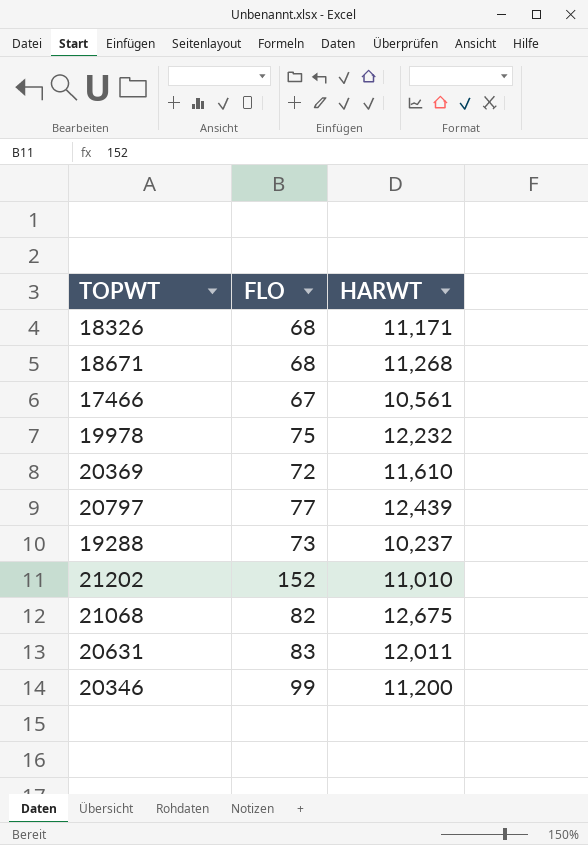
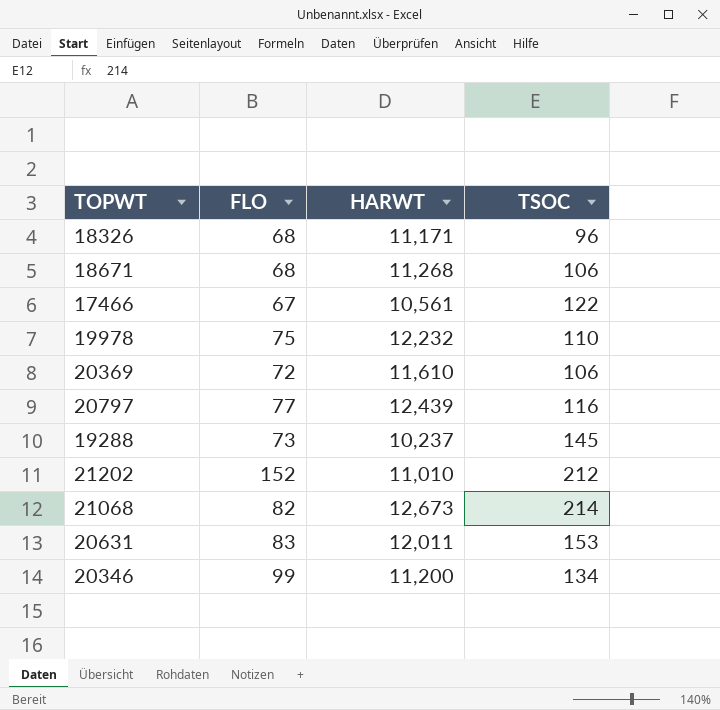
column TSOC | position: none -> 4
21068 | HARWT: 12,675 -> 12,673

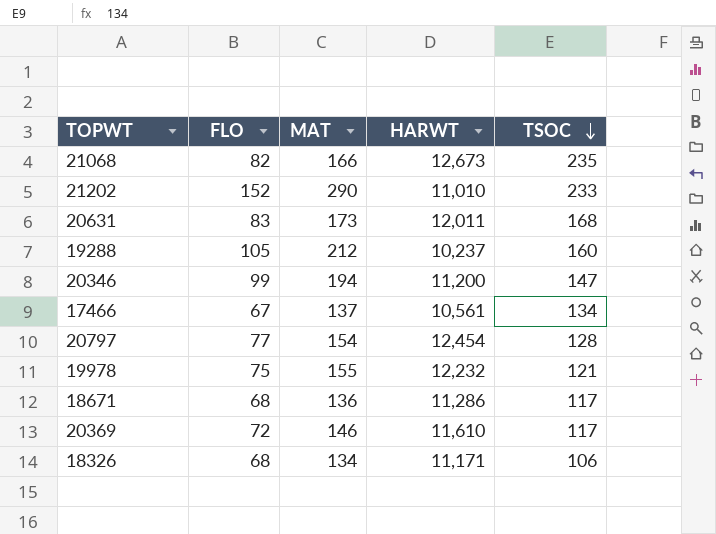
row order: none -> TSOC descending
column MAT | position: none -> 3
21068 | TSOC: 214 -> 235
21202 | TSOC: 212 -> 233
20631 | TSOC: 153 -> 168
19288 | FLO: 73 -> 105
19288 | TSOC: 145 -> 160
20346 | TSOC: 134 -> 147
17466 | TSOC: 122 -> 134
20797 | HARWT: 12,439 -> 12,454
20797 | TSOC: 116 -> 128
19978 | TSOC: 110 -> 121
18671 | HARWT: 11,268 -> 11,286
18671 | TSOC: 106 -> 117
20369 | TSOC: 106 -> 117
18326 | TSOC: 96 -> 106

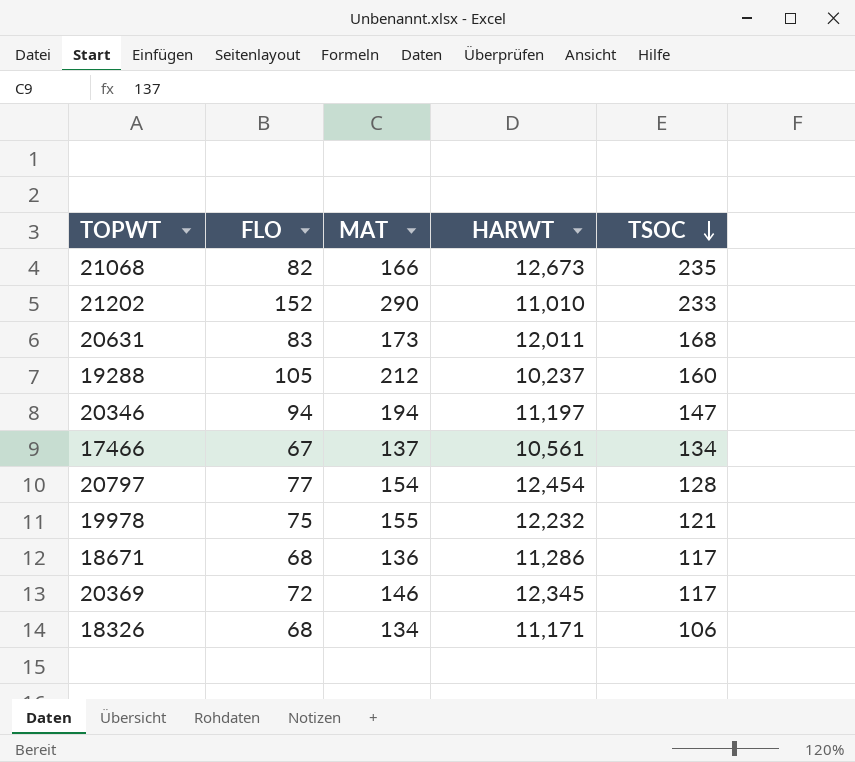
20346 | FLO: 99 -> 94
20346 | HARWT: 11,200 -> 11,197
20369 | HARWT: 11,610 -> 12,345

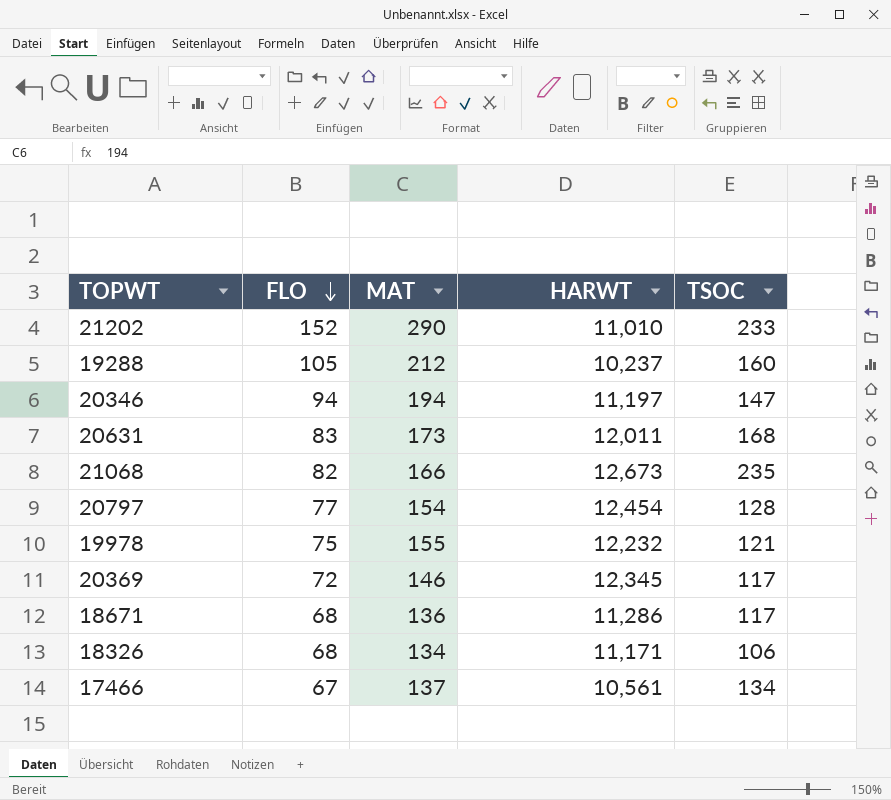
row order: TSOC descending -> FLO descending

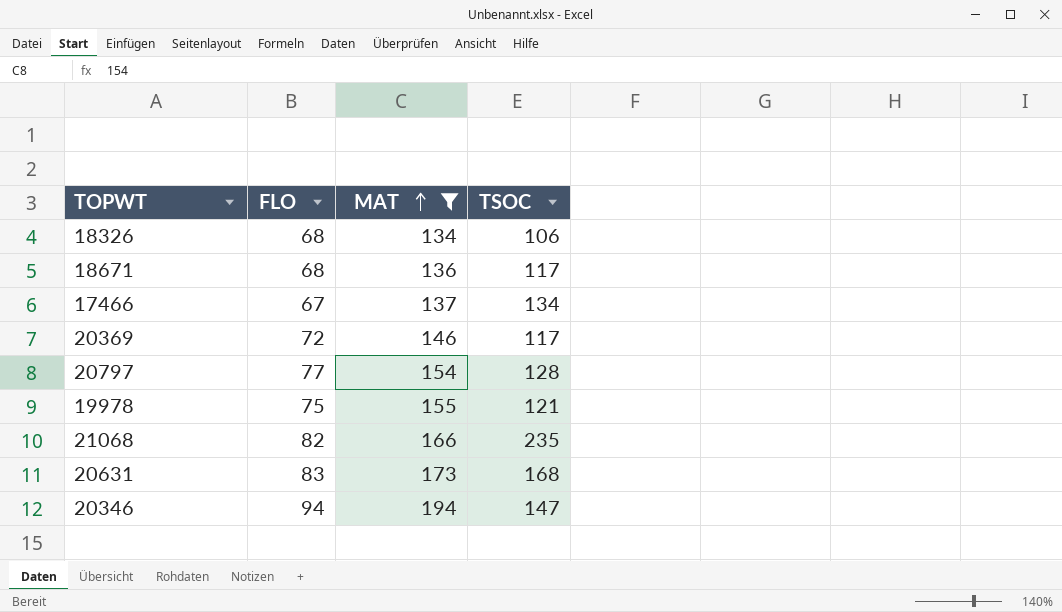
filter: none -> MAT <= 194
row order: FLO descending -> MAT ascending
column HARWT | position: 4 -> none

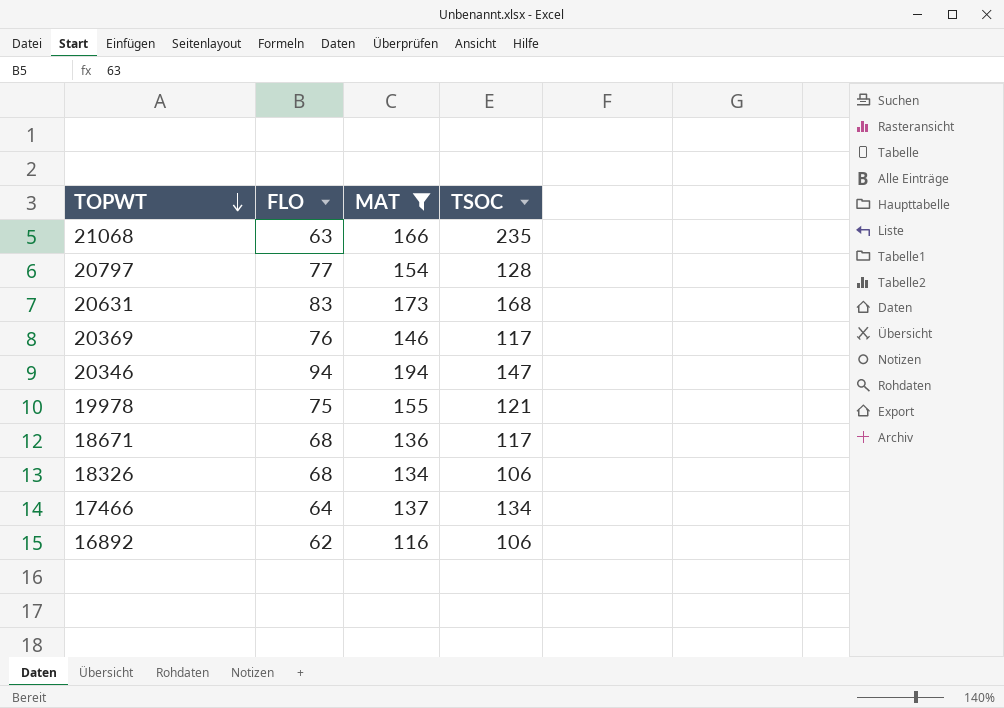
row order: MAT ascending -> TOPWT descending
21068 | FLO: 82 -> 63
20369 | FLO: 72 -> 76
17466 | FLO: 67 -> 64
row 16892: none -> 62 | 116 | 106

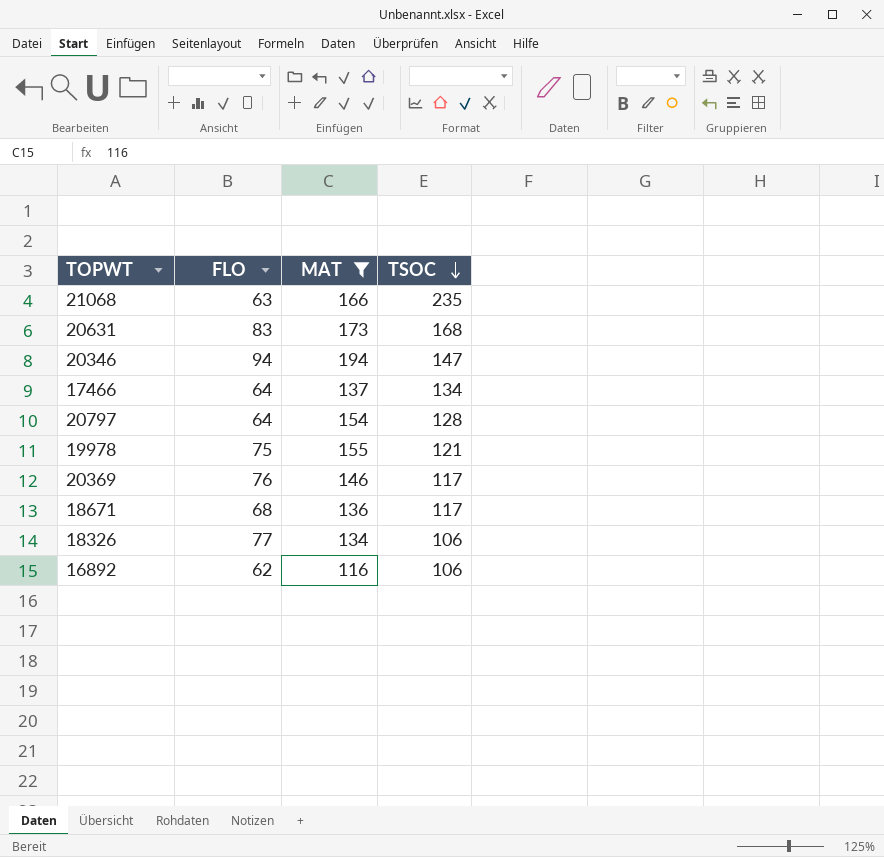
row order: TOPWT descending -> TSOC descending
20797 | FLO: 77 -> 64
18326 | FLO: 68 -> 77

